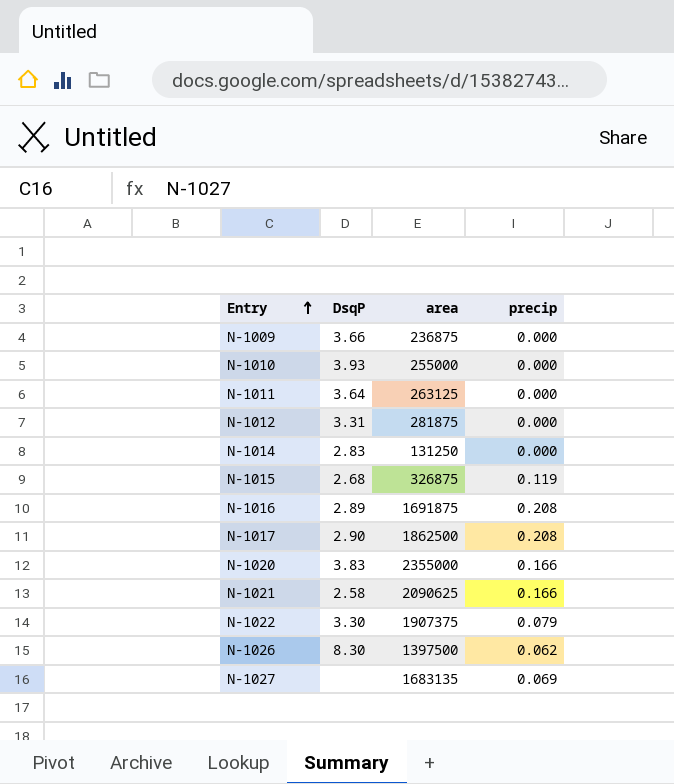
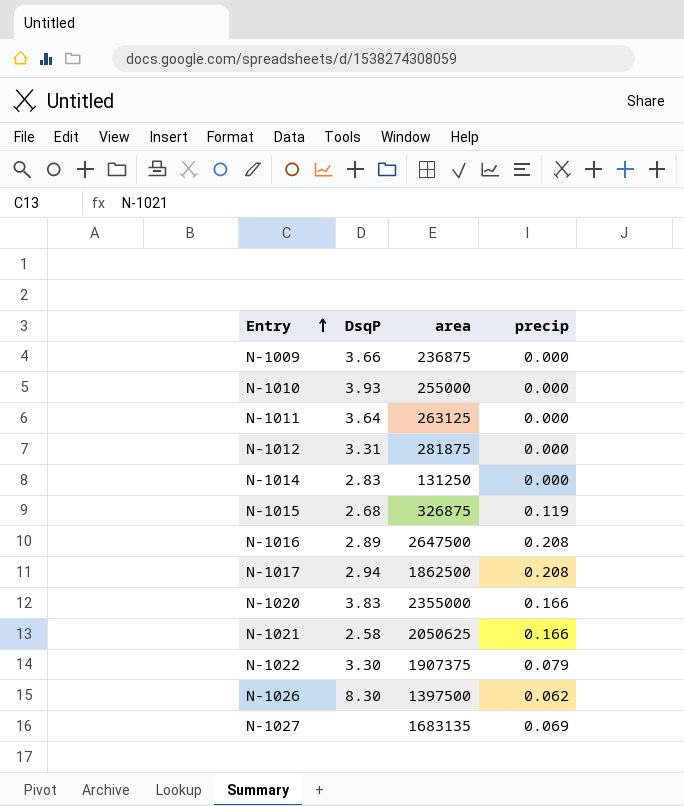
N-1016 | area: 1691875 -> 2647500
N-1017 | DsqP: 2.90 -> 2.94
N-1021 | area: 2090625 -> 2050625

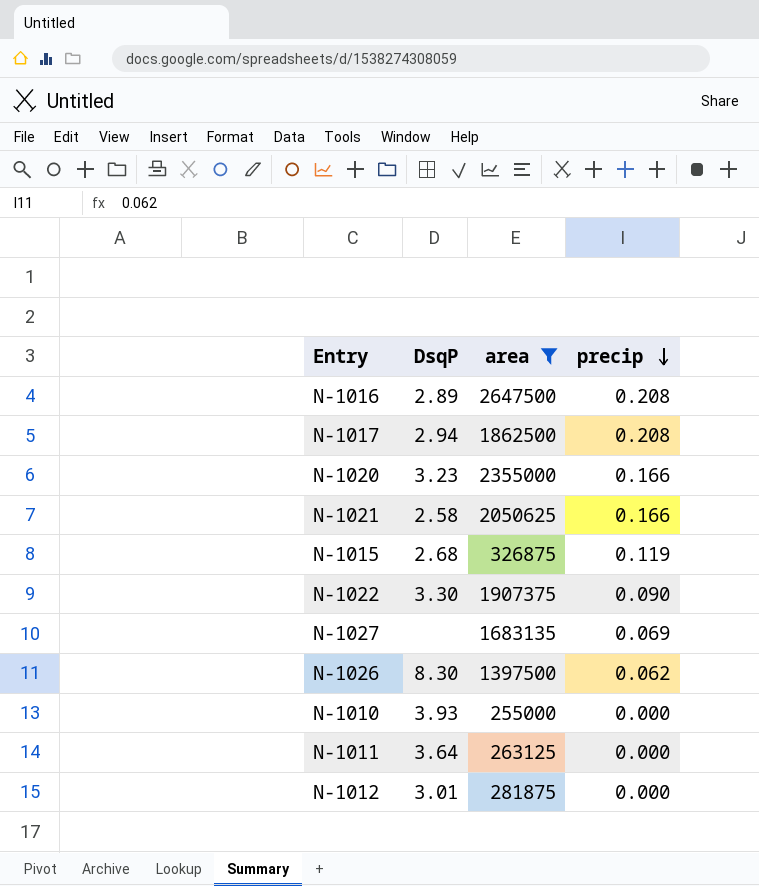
filter: none -> area >= 255000
row order: Entry ascending -> precip descending
N-1020 | DsqP: 3.83 -> 3.23
N-1022 | precip: 0.079 -> 0.090
N-1012 | DsqP: 3.31 -> 3.01

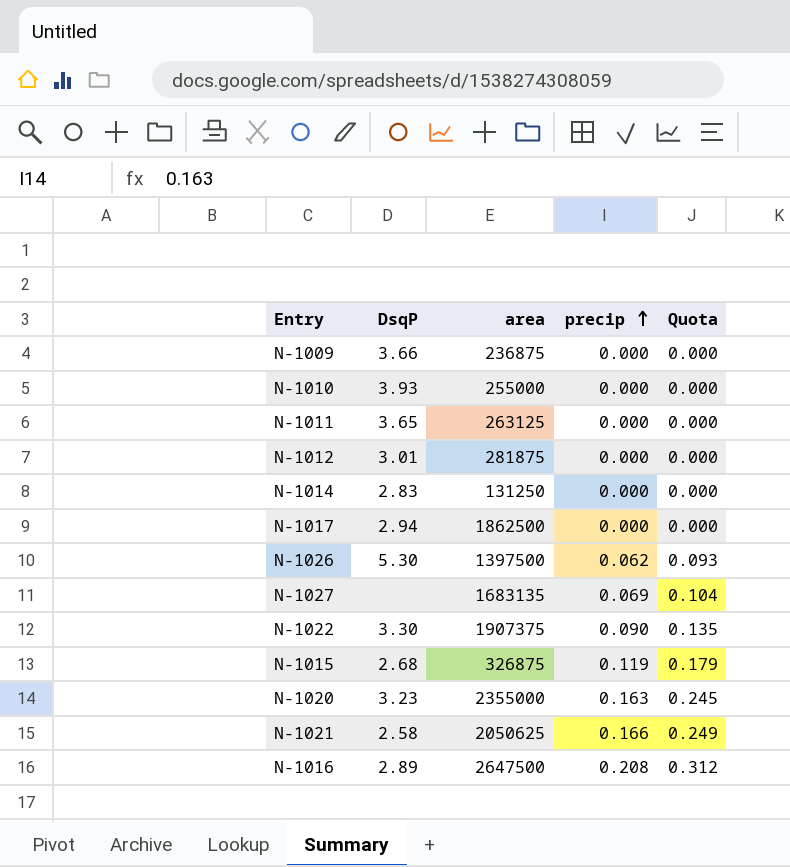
filter: area >= 255000 -> none
row order: precip descending -> precip ascending
column Quota | formula: none -> [precip] * 1.5
N-1011 | DsqP: 3.64 -> 3.65
N-1017 | precip: 0.208 -> 0.000
N-1026 | DsqP: 8.30 -> 5.30
N-1020 | precip: 0.166 -> 0.163

